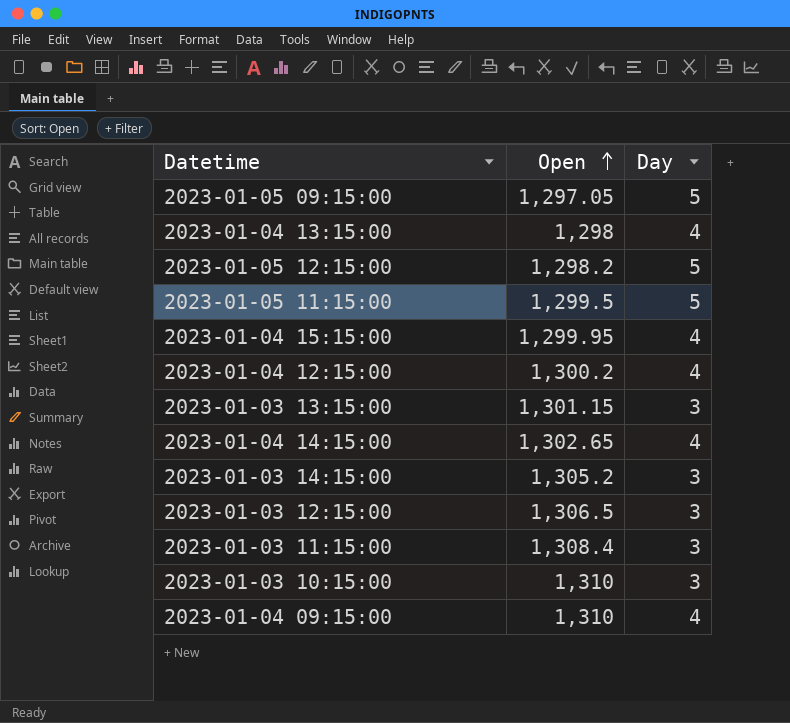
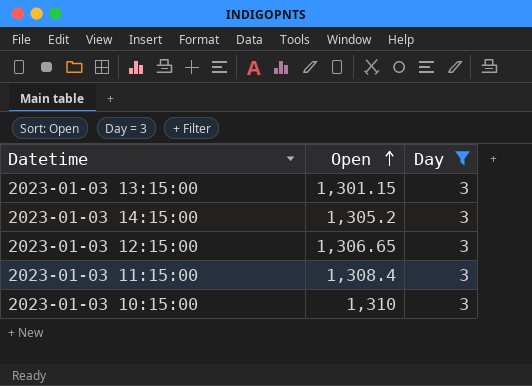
filter: none -> Day = 3
2023-01-03 12:15:00 | Open: 1,306.5 -> 1,306.65

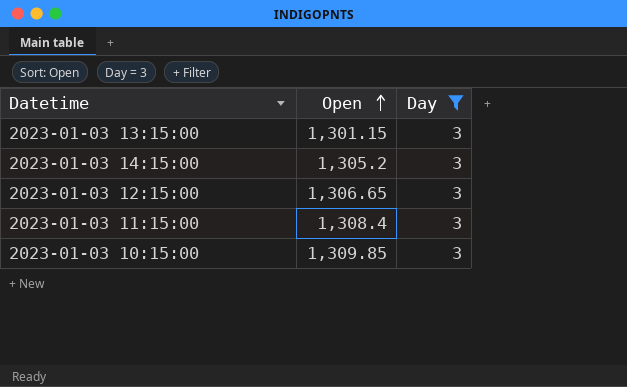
2023-01-03 10:15:00 | Open: 1,310 -> 1,309.85

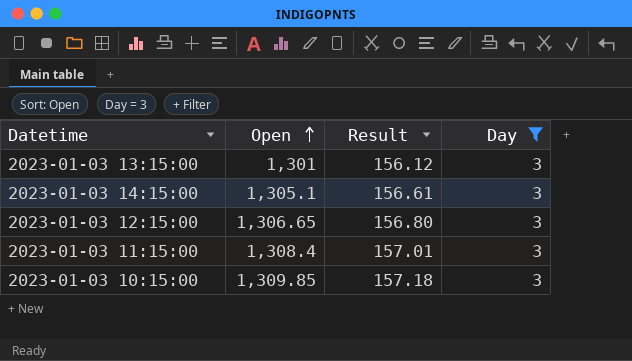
column Result | formula: none -> [Open] * 0.12
2023-01-03 13:15:00 | Open: 1,301.15 -> 1,301
2023-01-03 14:15:00 | Open: 1,305.2 -> 1,305.1

